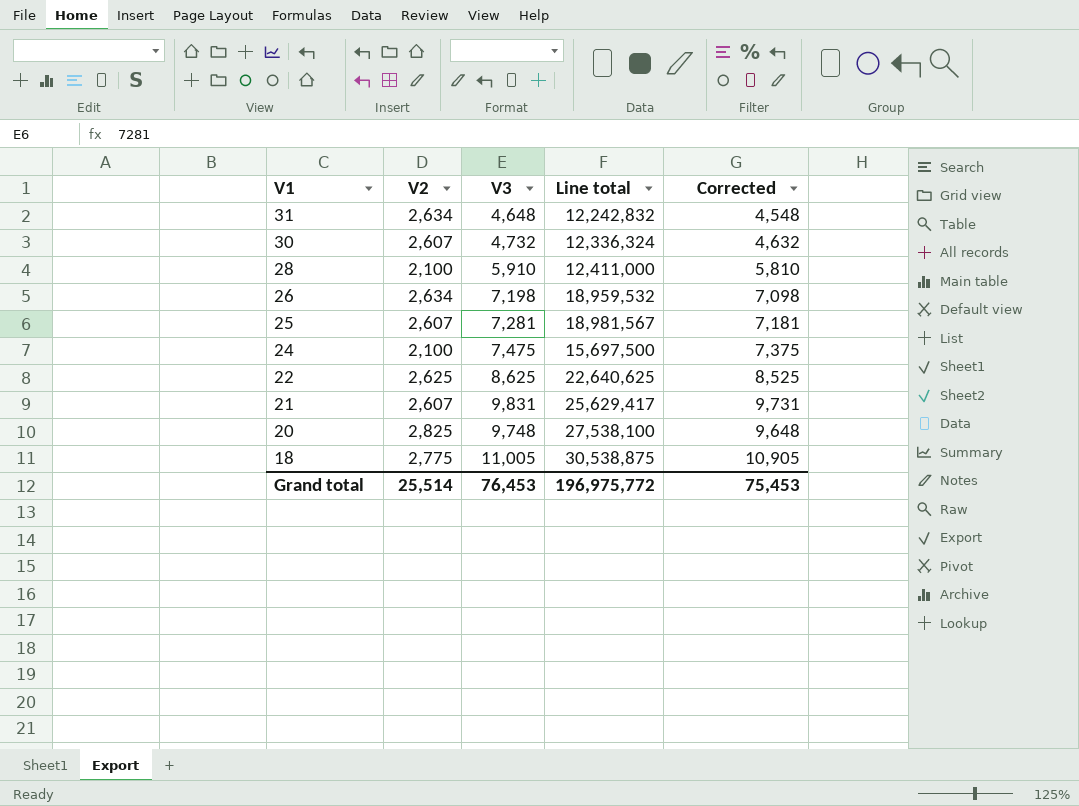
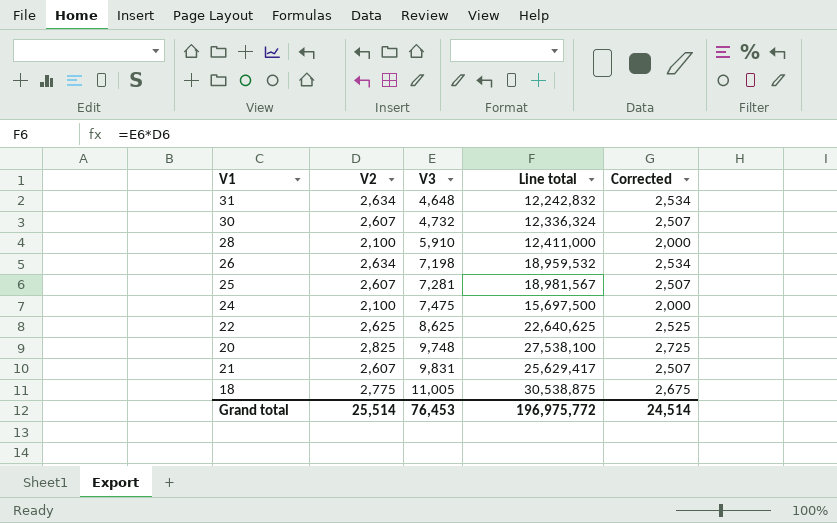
row order: V1 descending -> V3 ascending
column Corrected | formula: [V3] - 100 -> [V2] - 100
Grand total | Corrected: 75,453 -> 24,514

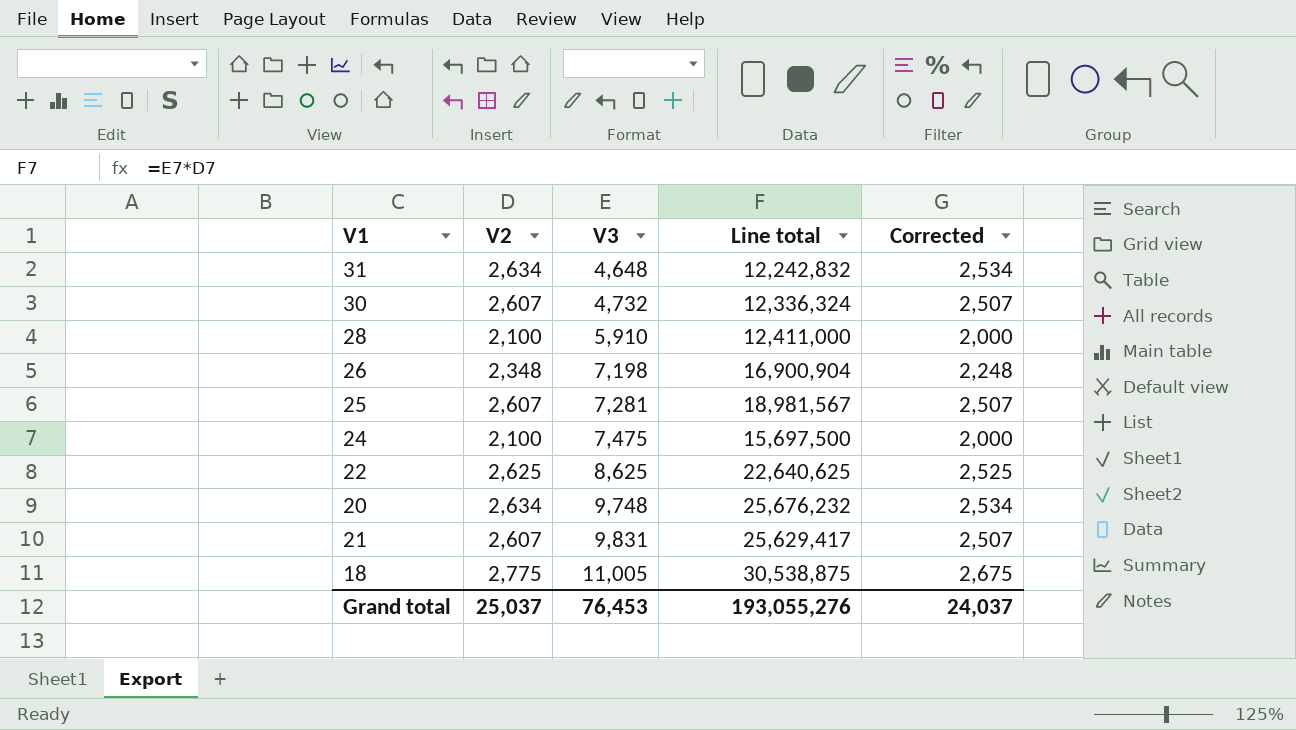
26 | V2: 2,634 -> 2,348
26 | Line total: 18,959,532 -> 16,900,904
26 | Corrected: 2,534 -> 2,248
20 | V2: 2,825 -> 2,634
20 | Line total: 27,538,100 -> 25,676,232
20 | Corrected: 2,725 -> 2,534
Grand total | V2: 25,514 -> 25,037
Grand total | Line total: 196,975,772 -> 193,055,276
Grand total | Corrected: 24,514 -> 24,037

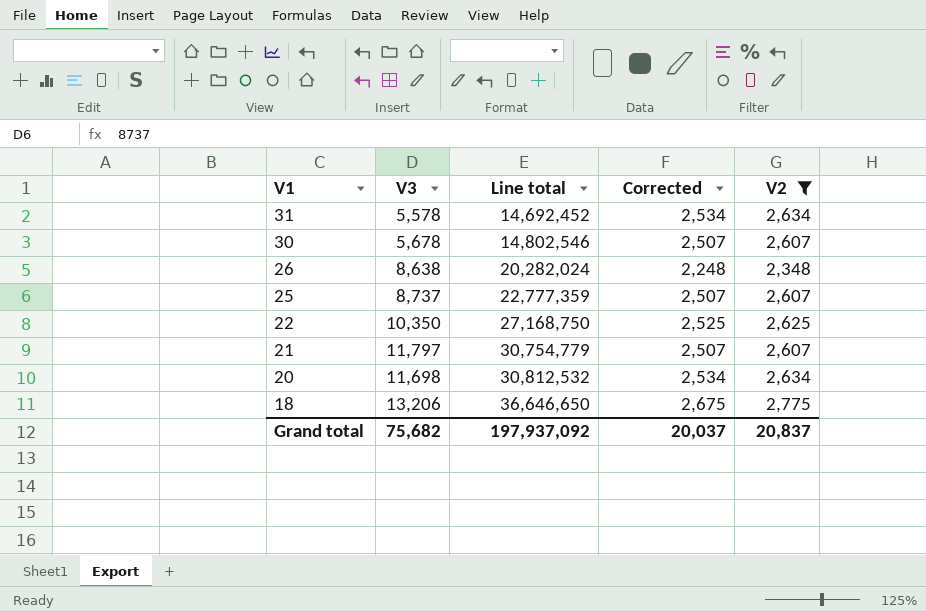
filter: none -> V2 != 2,100
row order: V3 ascending -> V1 descending
column V2 | position: 2 -> 5
31 | V3: 4,648 -> 5,578
31 | Line total: 12,242,832 -> 14,692,452
30 | V3: 4,732 -> 5,678
30 | Line total: 12,336,324 -> 14,802,546
26 | V3: 7,198 -> 8,638
26 | Line total: 16,900,904 -> 20,282,024
25 | V3: 7,281 -> 8,737
25 | Line total: 18,981,567 -> 22,777,359
22 | V3: 8,625 -> 10,350
22 | Line total: 22,640,625 -> 27,168,750
21 | V3: 9,831 -> 11,797
21 | Line total: 25,629,417 -> 30,754,779
20 | V3: 9,748 -> 11,698
20 | Line total: 25,676,232 -> 30,812,532
18 | V3: 11,005 -> 13,206
18 | Line total: 30,538,875 -> 36,646,650
Grand total | V3: 76,453 -> 75,682
Grand total | Line total: 193,055,276 -> 197,937,092
Grand total | Corrected: 24,037 -> 20,037
Grand total | V2: 25,037 -> 20,837

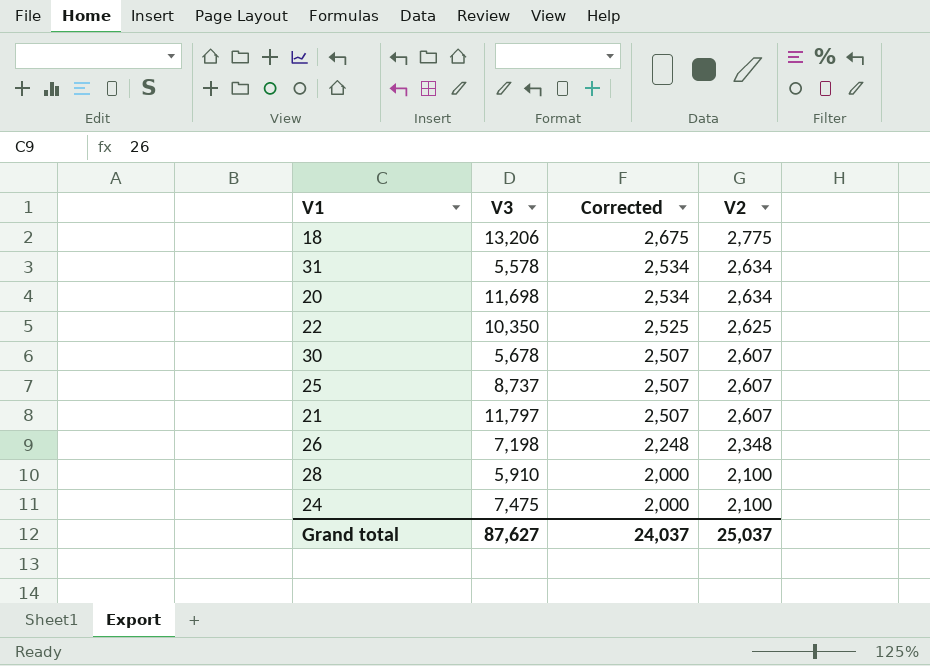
filter: V2 != 2,100 -> none
row order: V1 descending -> Corrected descending
column Line total | formula: [V3] * [V2] -> none
26 | V3: 8,638 -> 7,198
Grand total | V3: 75,682 -> 87,627
Grand total | Corrected: 20,037 -> 24,037
Grand total | V2: 20,837 -> 25,037

